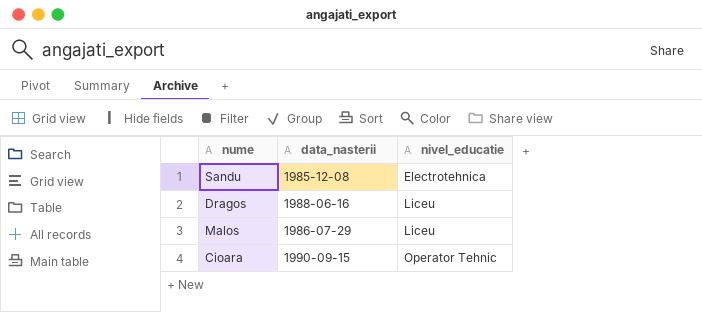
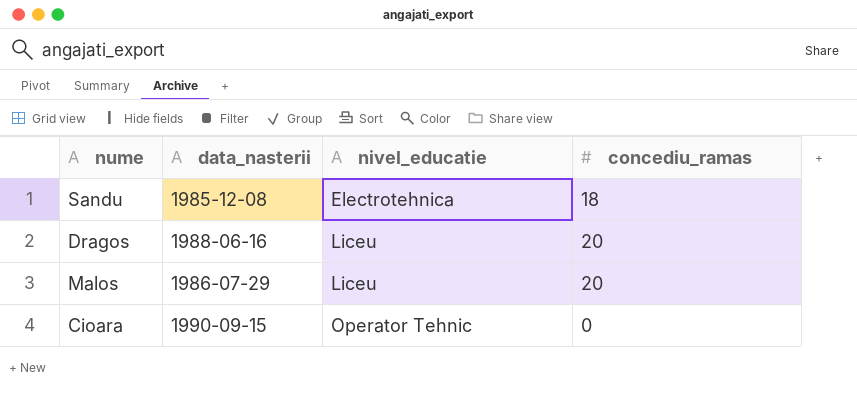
column concediu_ramas | position: none -> 4

